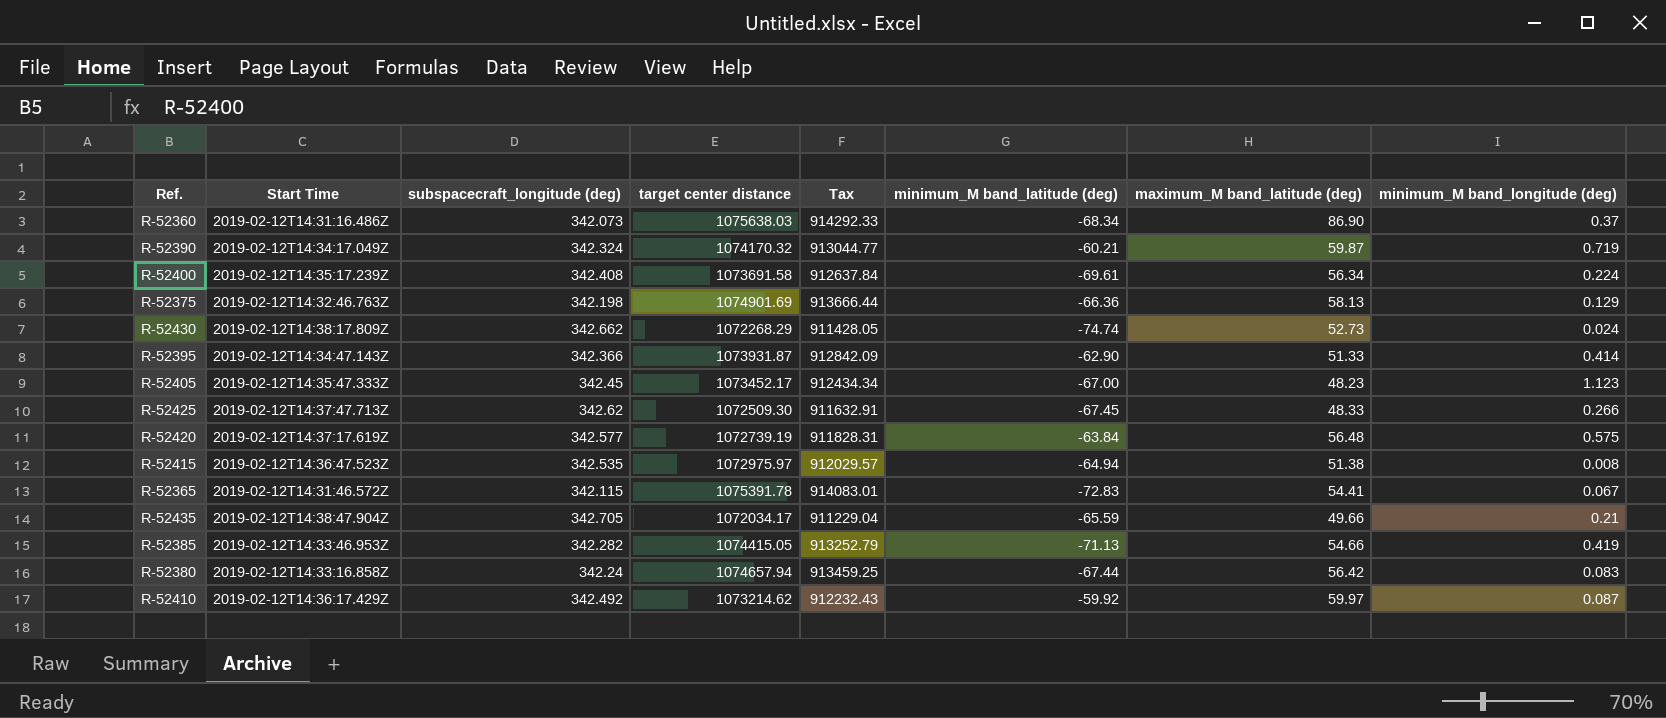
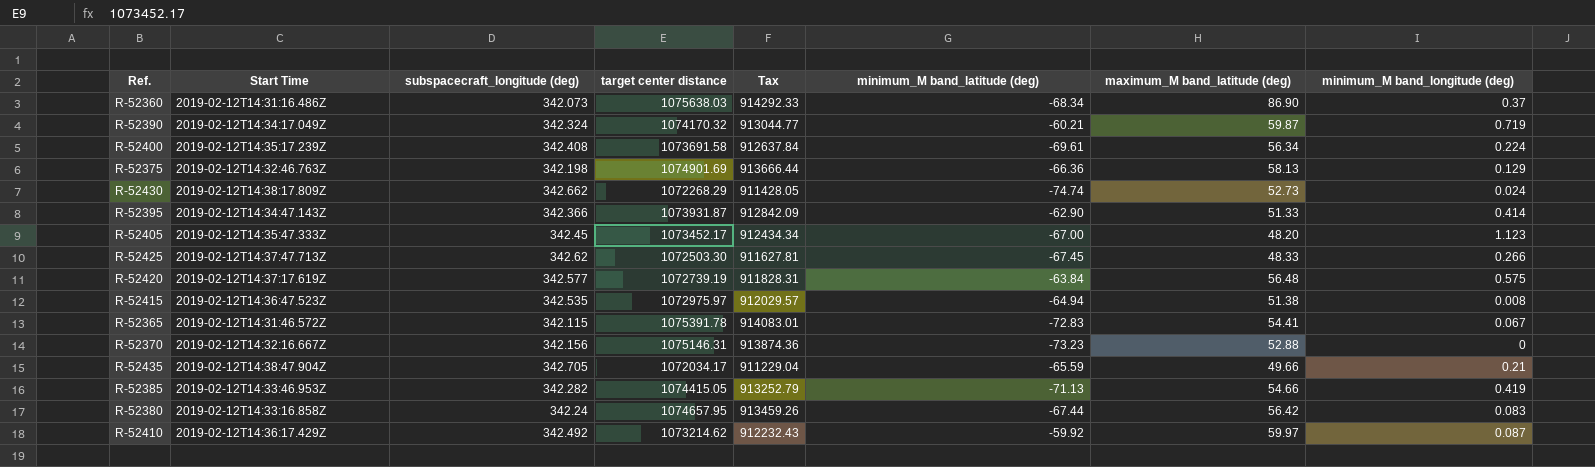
R-52405 | maximum_M band_latitude (deg): 48.23 -> 48.20
R-52425 | target center distance: 1072509.30 -> 1072503.30
R-52425 | Tax: 911632.91 -> 911627.81
row R-52370: none -> 2019-02-12T14:32:16.667Z | 342.156 | 1075146.31 | 913874.36 | -73.23 | 52.88 | 0
R-52380 | target center distance: 1074657.94 -> 1074657.95
R-52380 | Tax: 913459.25 -> 913459.26

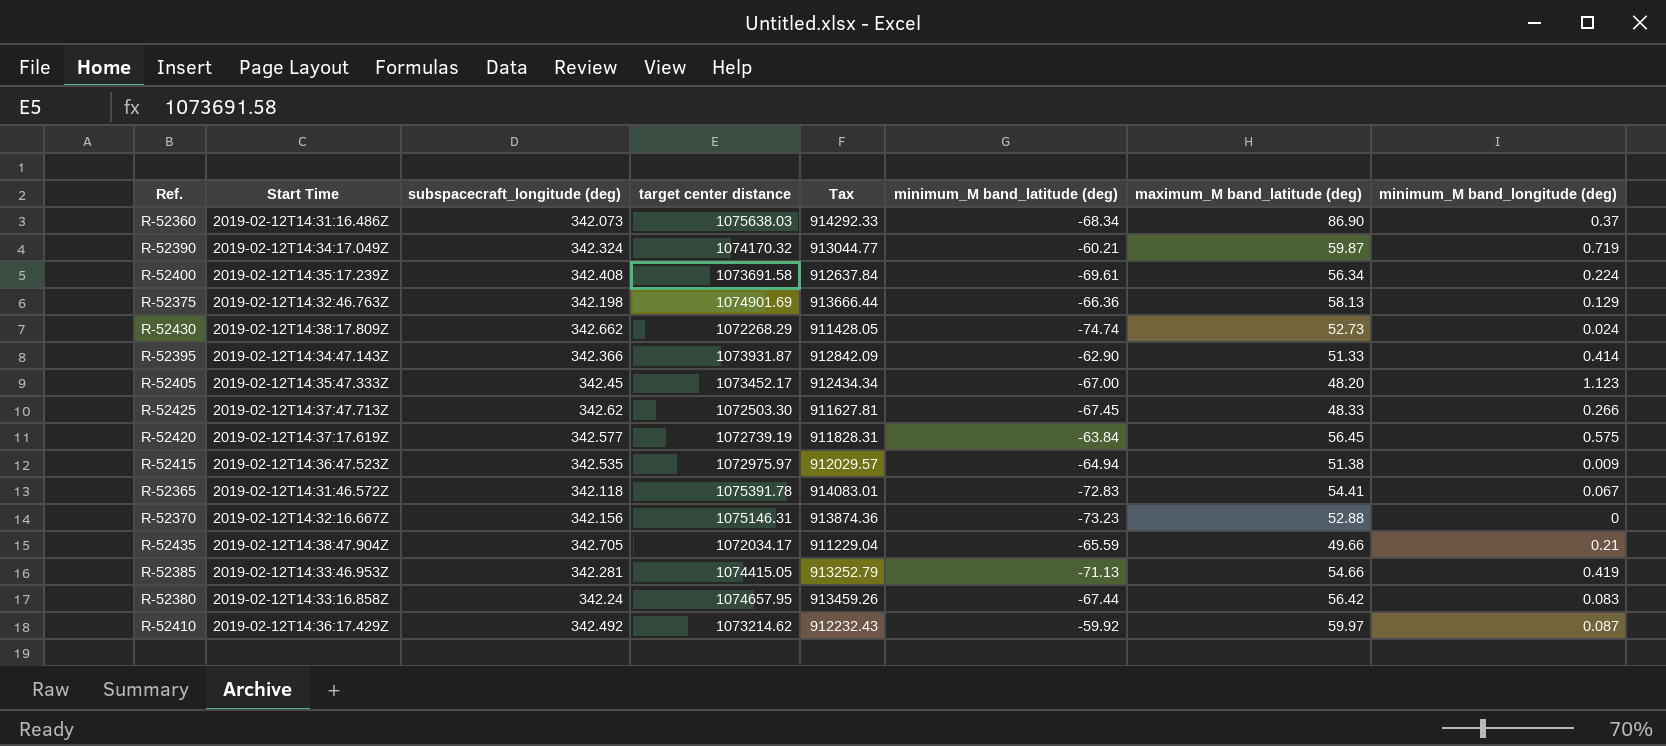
R-52420 | maximum_M band_latitude (deg): 56.48 -> 56.45
R-52415 | minimum_M band_longitude (deg): 0.008 -> 0.009
R-52365 | subspacecraft_longitude (deg): 342.115 -> 342.118
R-52385 | subspacecraft_longitude (deg): 342.282 -> 342.281

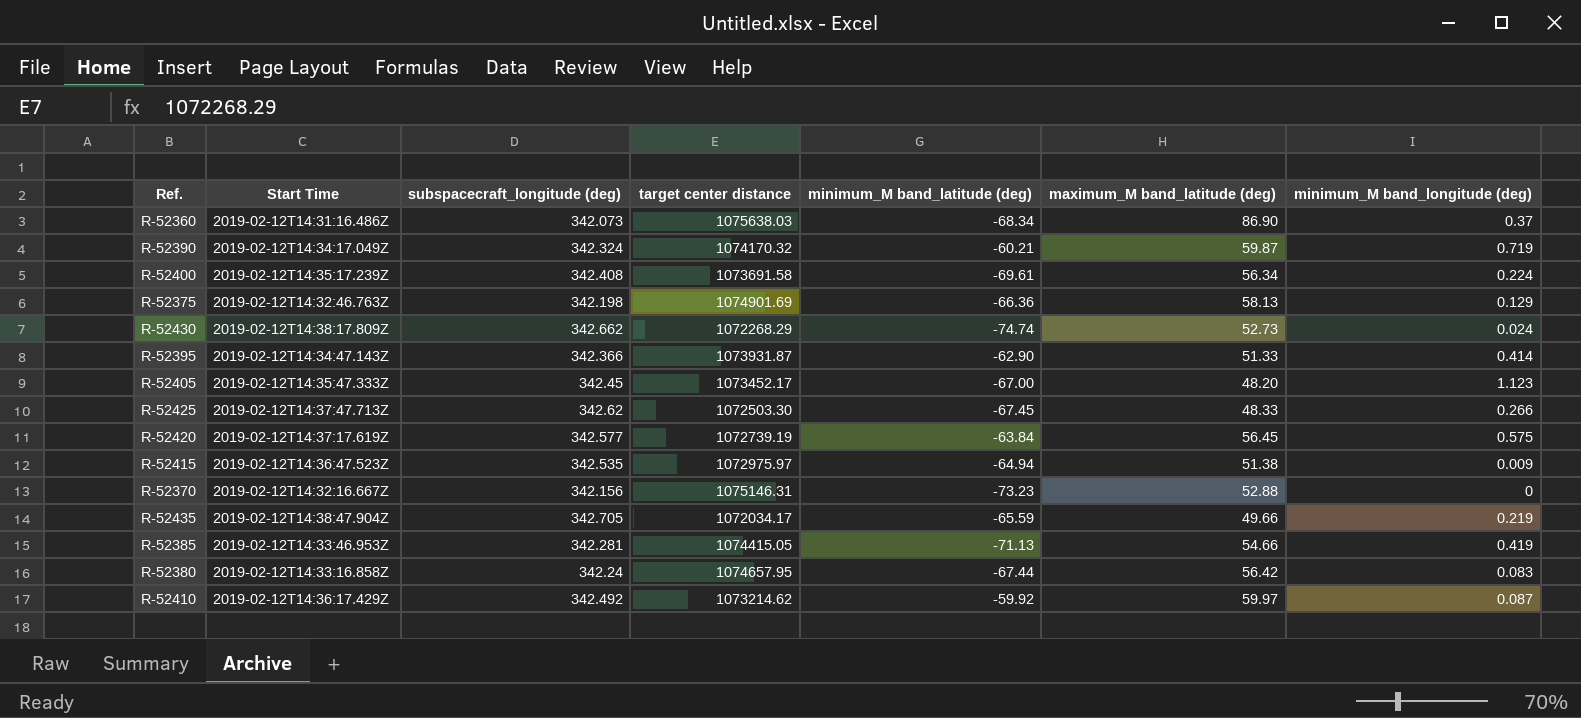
column Tax | formula: [target center distance] * 0.85 -> none
row R-52365: 2019-02-12T14:31:46.572Z | 342.118 | 1075391.78 | 914083.01 | -72.83 | 54.41 | 0.067 -> none
R-52435 | minimum_M band_longitude (deg): 0.21 -> 0.219

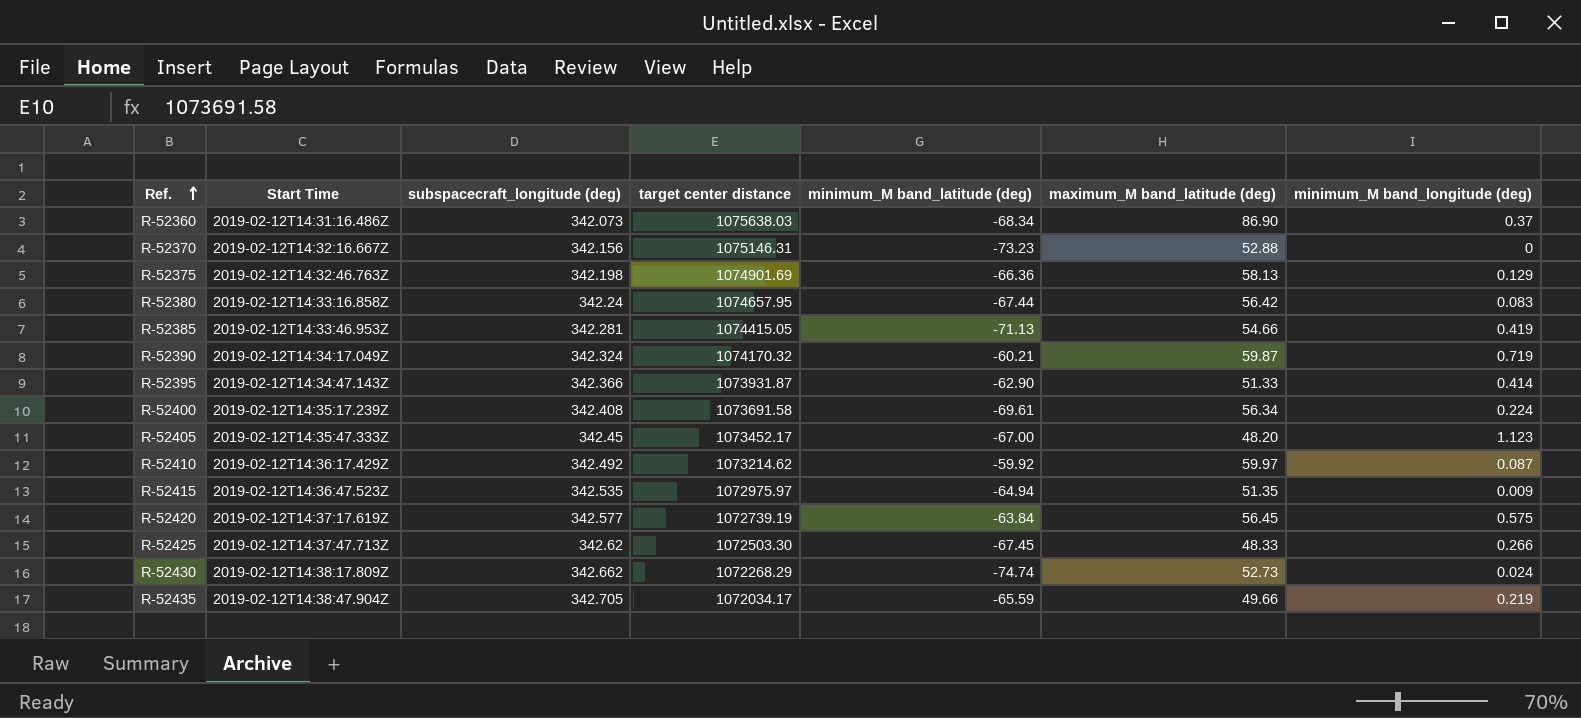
row order: none -> Ref. ascending
R-52415 | maximum_M band_latitude (deg): 51.38 -> 51.35

